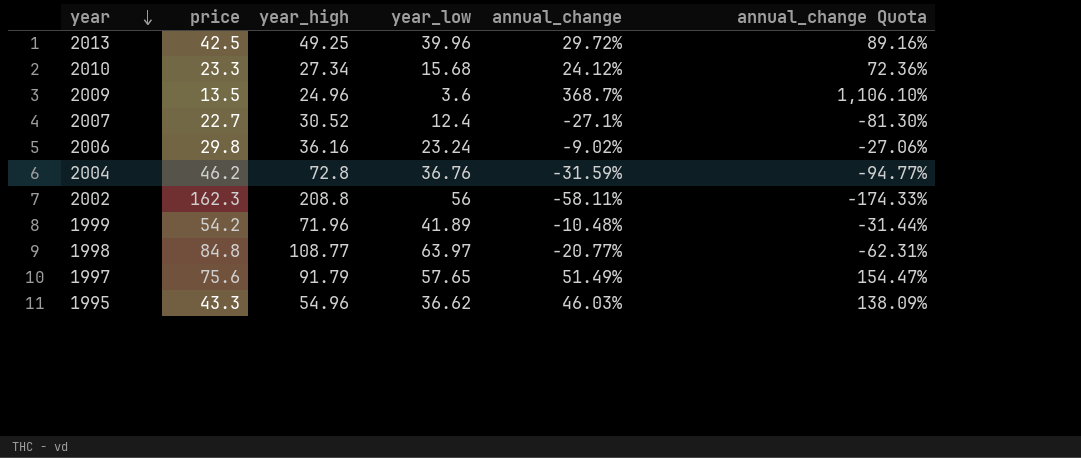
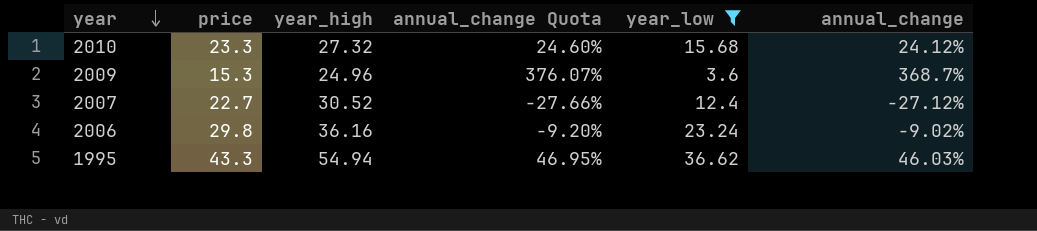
filter: none -> year_low <= 36.62
column annual_change Quota | formula: [annual_change] * 3 -> [annual_change] * 1.02
column annual_change Quota | position: 6 -> 4
2010 | year_high: 27.34 -> 27.32
2009 | price: 13.5 -> 15.3
2007 | annual_change: -27.1% -> -27.12%
1995 | year_high: 54.96 -> 54.94

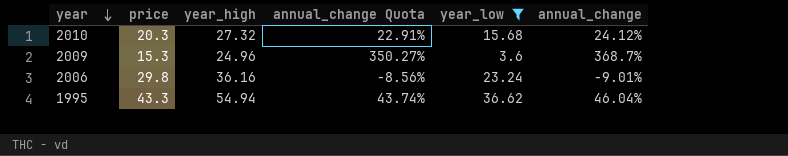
column annual_change Quota | formula: [annual_change] * 1.02 -> [annual_change] * 0.95
row 2007: 22.7 | 30.52 | -27.66% | 12.4 | -27.12% -> none
2010 | price: 23.3 -> 20.3
2006 | annual_change: -9.02% -> -9.01%
1995 | annual_change: 46.03% -> 46.04%

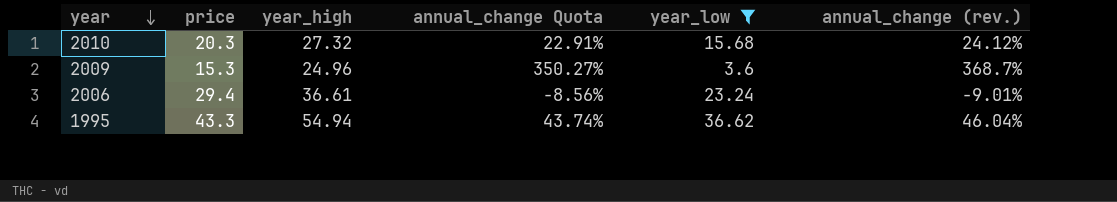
column name: annual_change -> annual_change (rev.)
2006 | price: 29.8 -> 29.4
2006 | year_high: 36.16 -> 36.61

